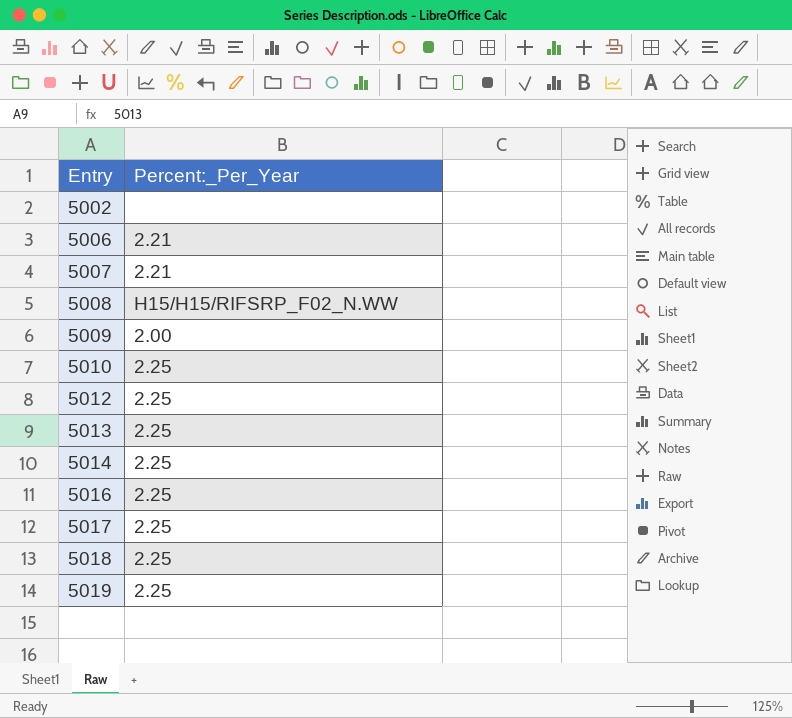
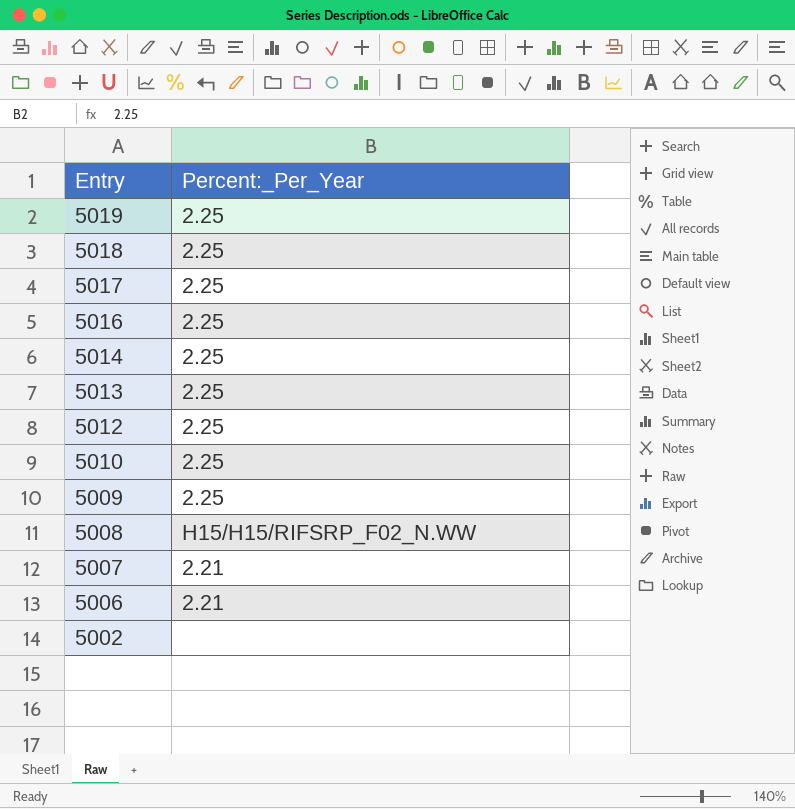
row order: Entry ascending -> Entry descending
5009 | Percent:_Per_Year: 2.00 -> 2.25

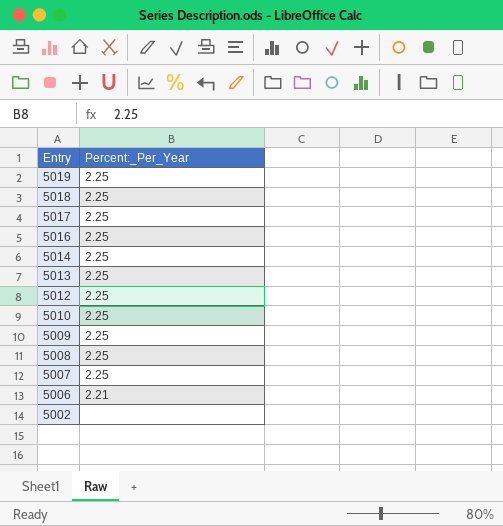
5008 | Percent:_Per_Year: H15/H15/RIFSRP_F02_N.WW -> 2.25
5007 | Percent:_Per_Year: 2.21 -> 2.25

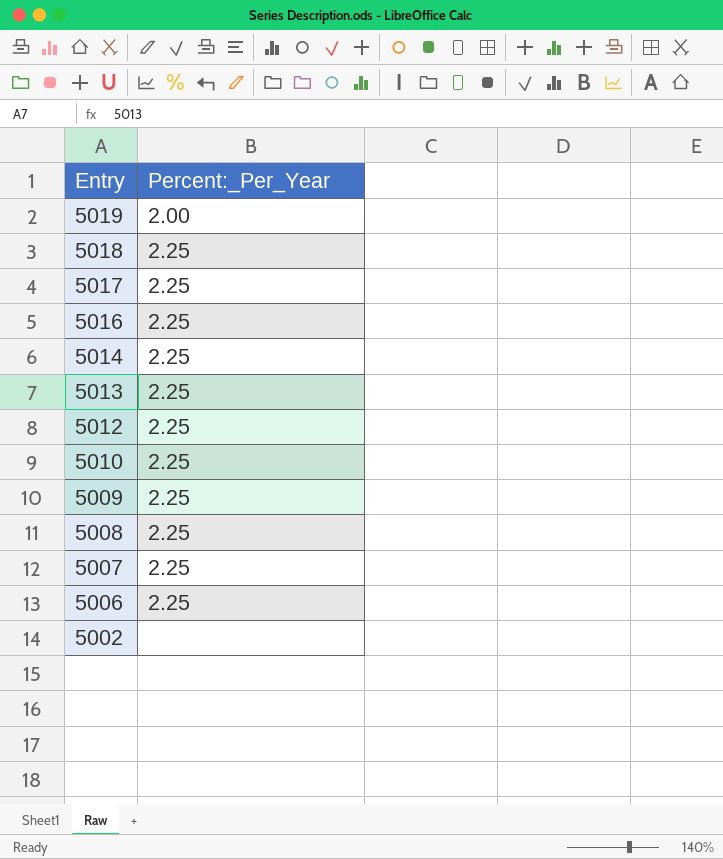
5019 | Percent:_Per_Year: 2.25 -> 2.00
5006 | Percent:_Per_Year: 2.21 -> 2.25

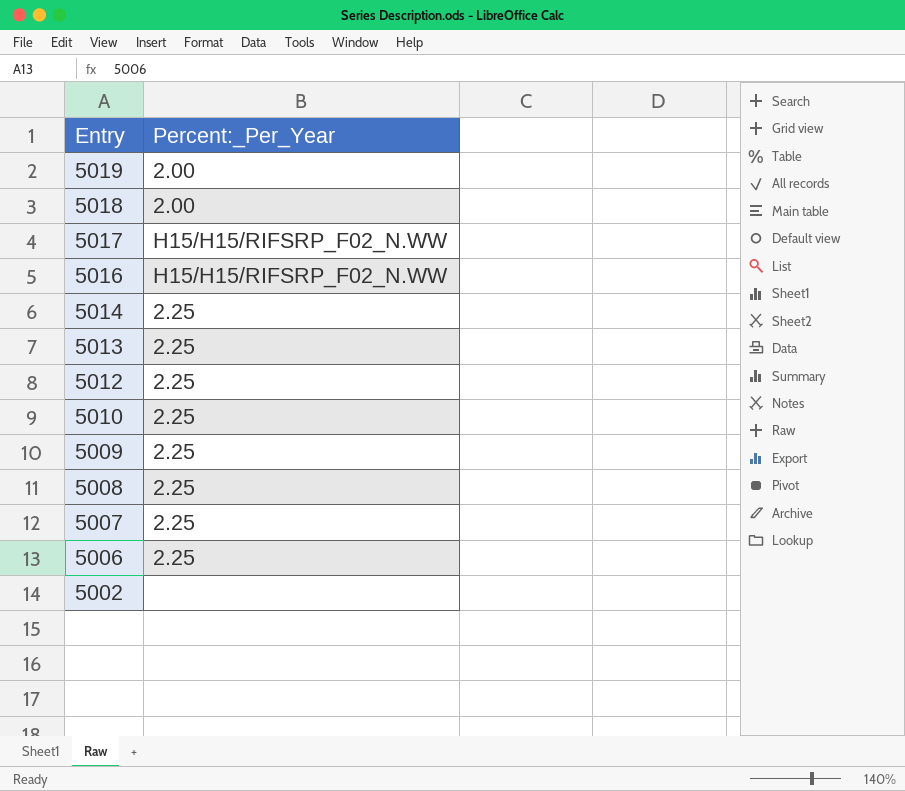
5018 | Percent:_Per_Year: 2.25 -> 2.00
5017 | Percent:_Per_Year: 2.25 -> H15/H15/RIFSRP_F02_N.WW
5016 | Percent:_Per_Year: 2.25 -> H15/H15/RIFSRP_F02_N.WW

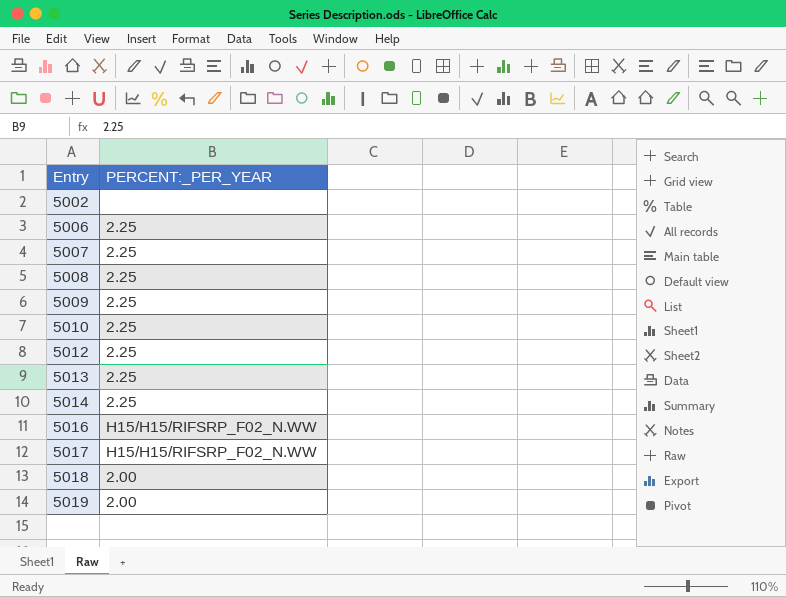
row order: Entry descending -> Entry ascending
column name: Percent:_Per_Year -> PERCENT:_PER_YEAR

